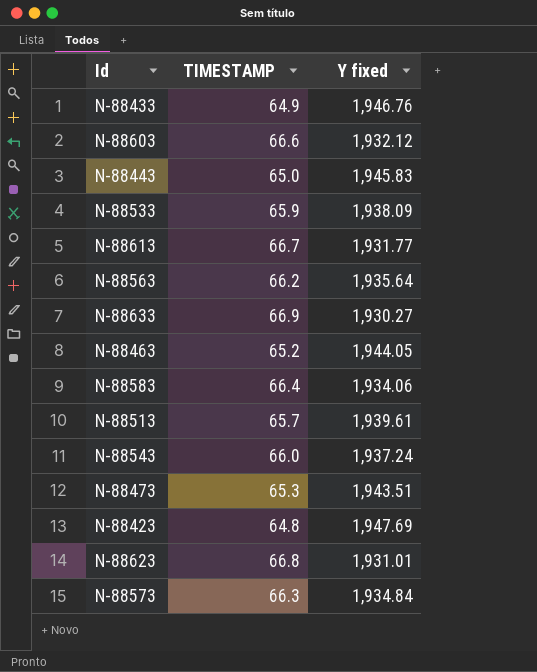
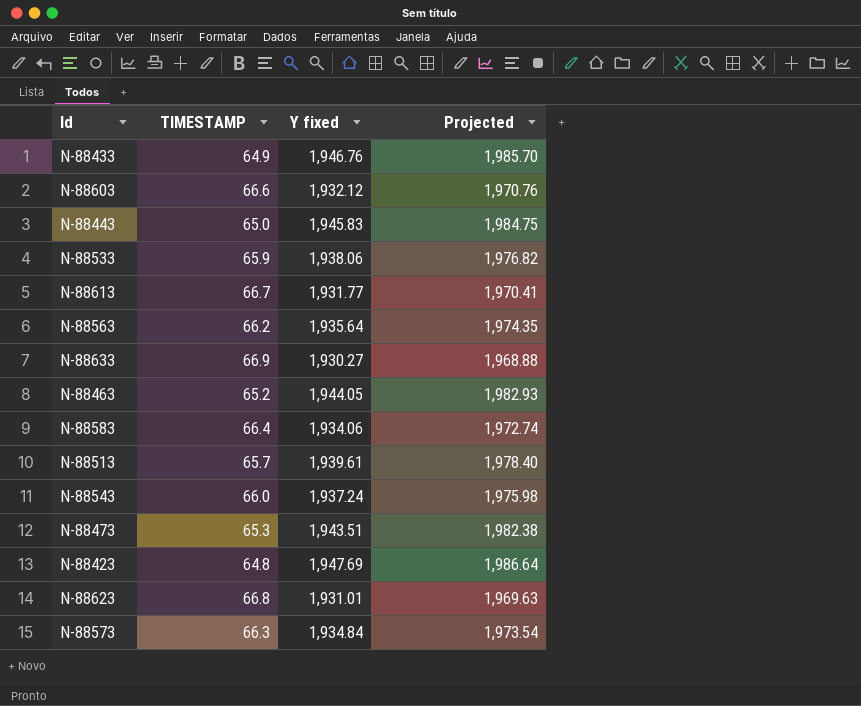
column Projected | formula: none -> [Y fixed] * 1.02
N-88533 | Y fixed: 1,938.09 -> 1,938.06

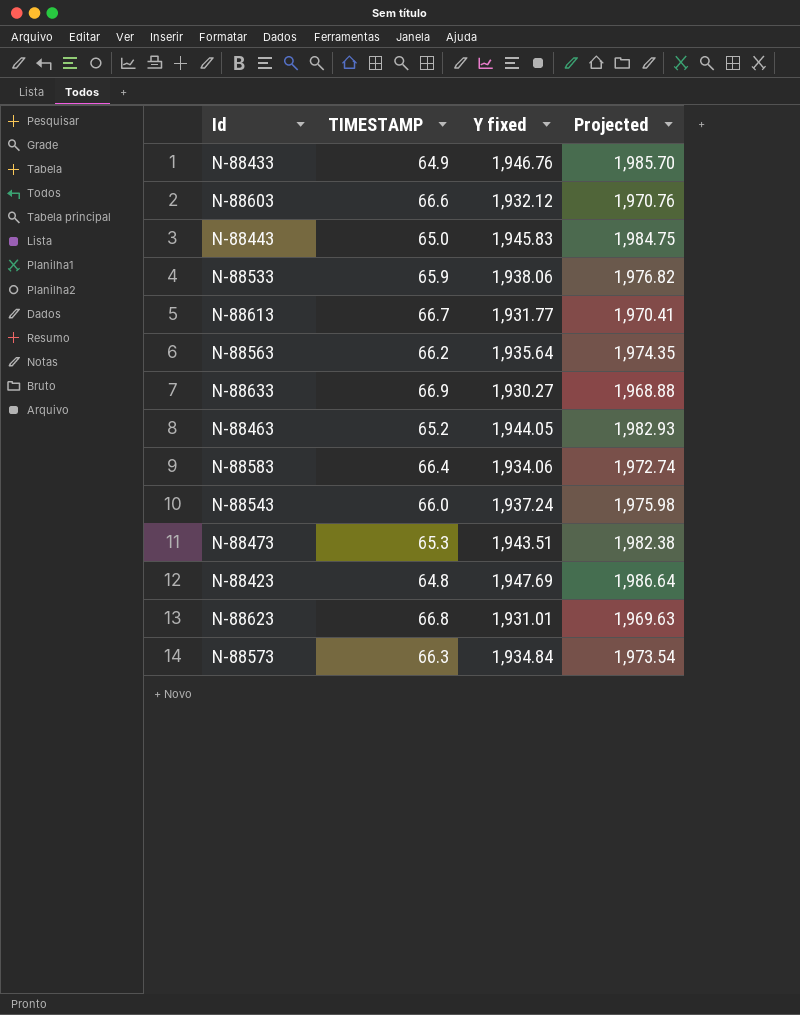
row N-88513: 65.7 | 1,939.61 | 1,978.40 -> none

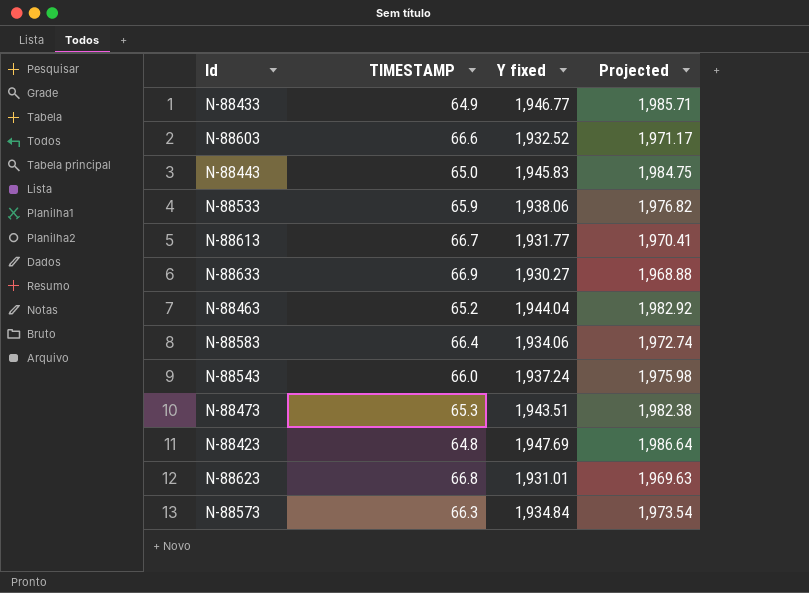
row N-88563: 66.2 | 1,935.64 | 1,974.35 -> none
N-88433 | Y fixed: 1,946.76 -> 1,946.77
N-88433 | Projected: 1,985.70 -> 1,985.71
N-88603 | Y fixed: 1,932.12 -> 1,932.52
N-88603 | Projected: 1,970.76 -> 1,971.17
N-88463 | Y fixed: 1,944.05 -> 1,944.04
N-88463 | Projected: 1,982.93 -> 1,982.92

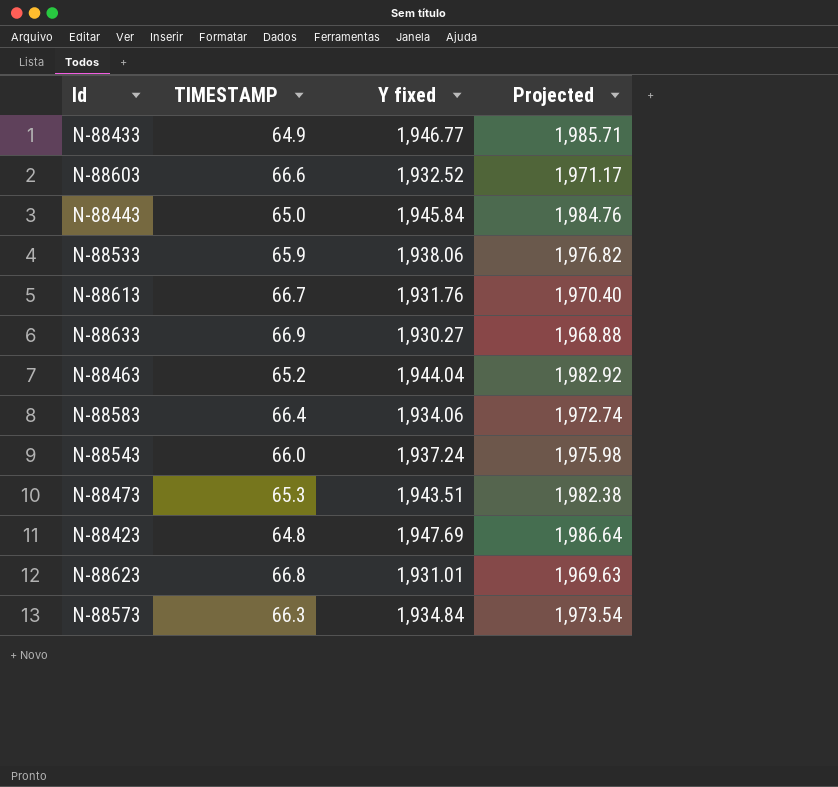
N-88443 | Y fixed: 1,945.83 -> 1,945.84
N-88443 | Projected: 1,984.75 -> 1,984.76
N-88613 | Y fixed: 1,931.77 -> 1,931.76
N-88613 | Projected: 1,970.41 -> 1,970.40

